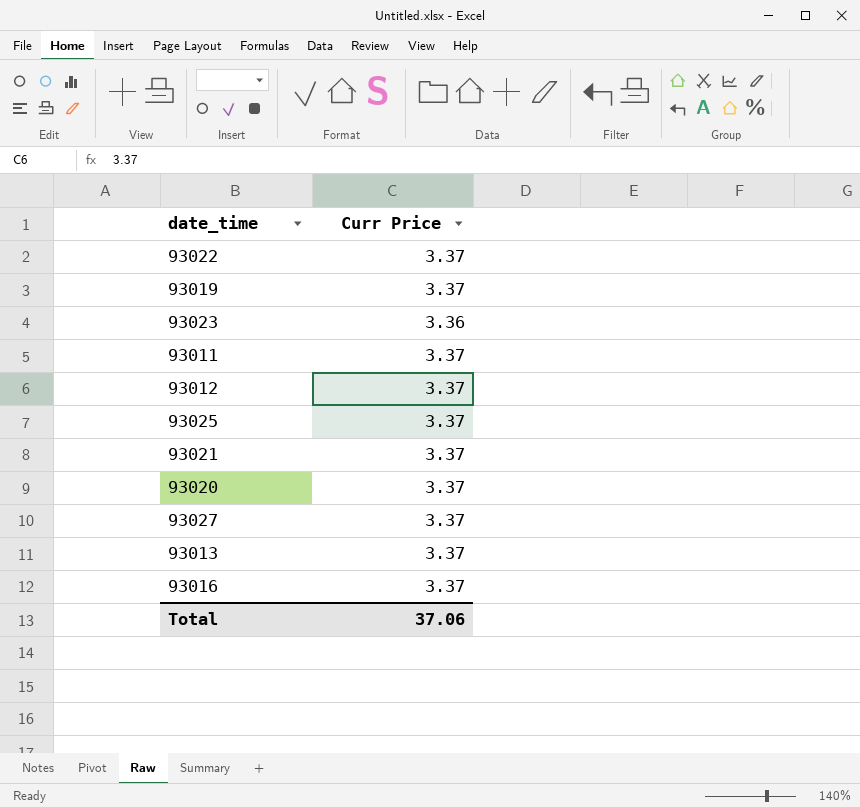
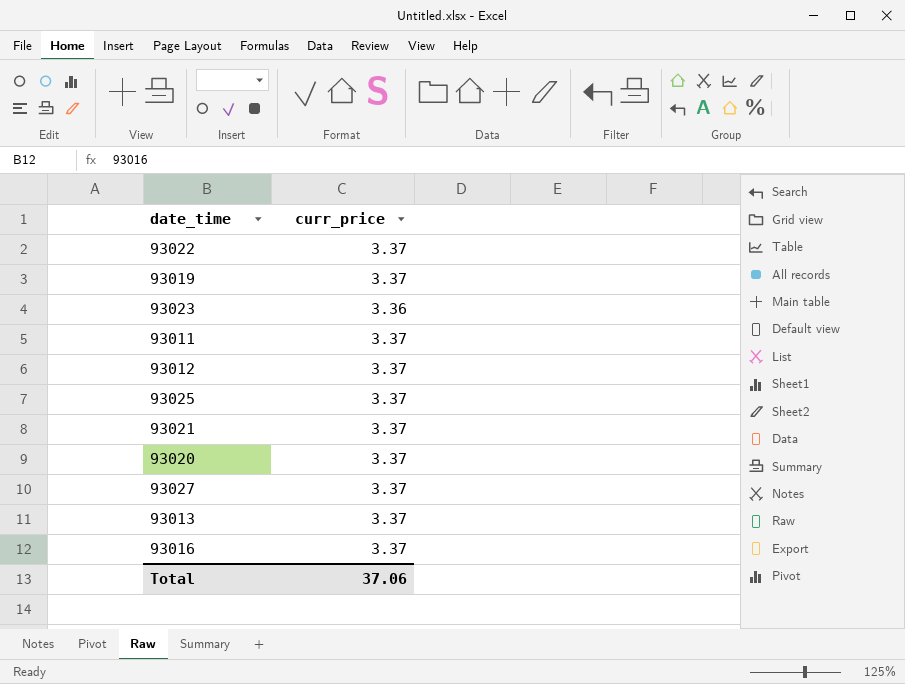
column name: Curr Price -> curr_price

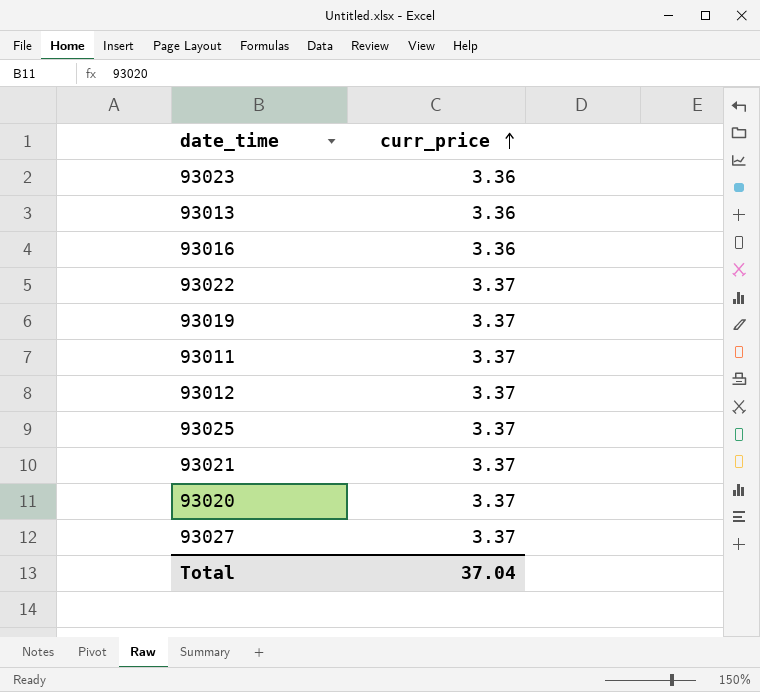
row order: none -> curr_price ascending
93013 | curr_price: 3.37 -> 3.36
93016 | curr_price: 3.37 -> 3.36
Total | curr_price: 37.06 -> 37.04

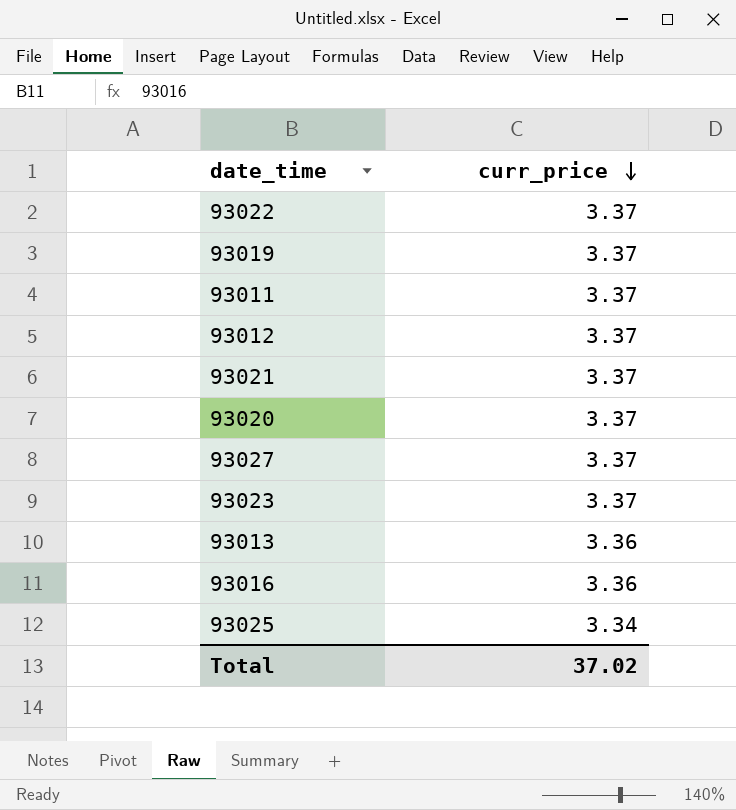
row order: curr_price ascending -> curr_price descending
93023 | curr_price: 3.36 -> 3.37
93025 | curr_price: 3.37 -> 3.34
Total | curr_price: 37.04 -> 37.02

